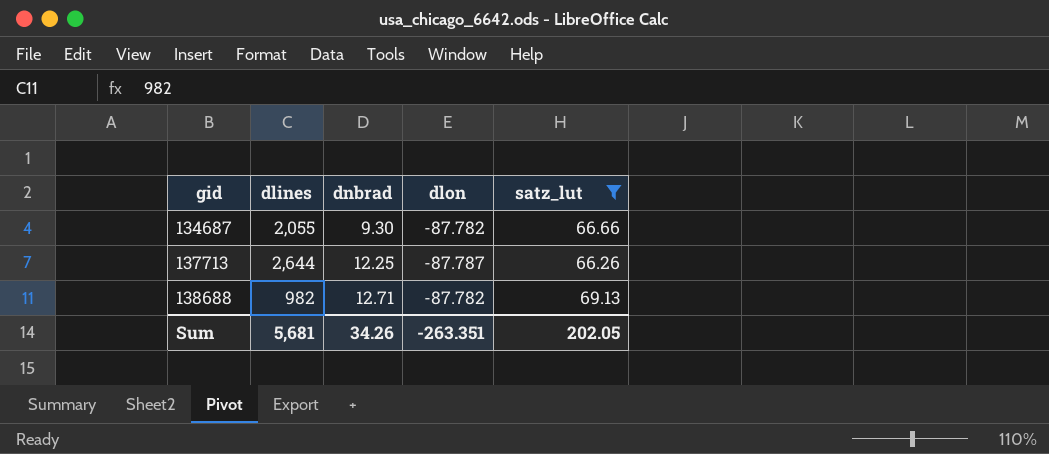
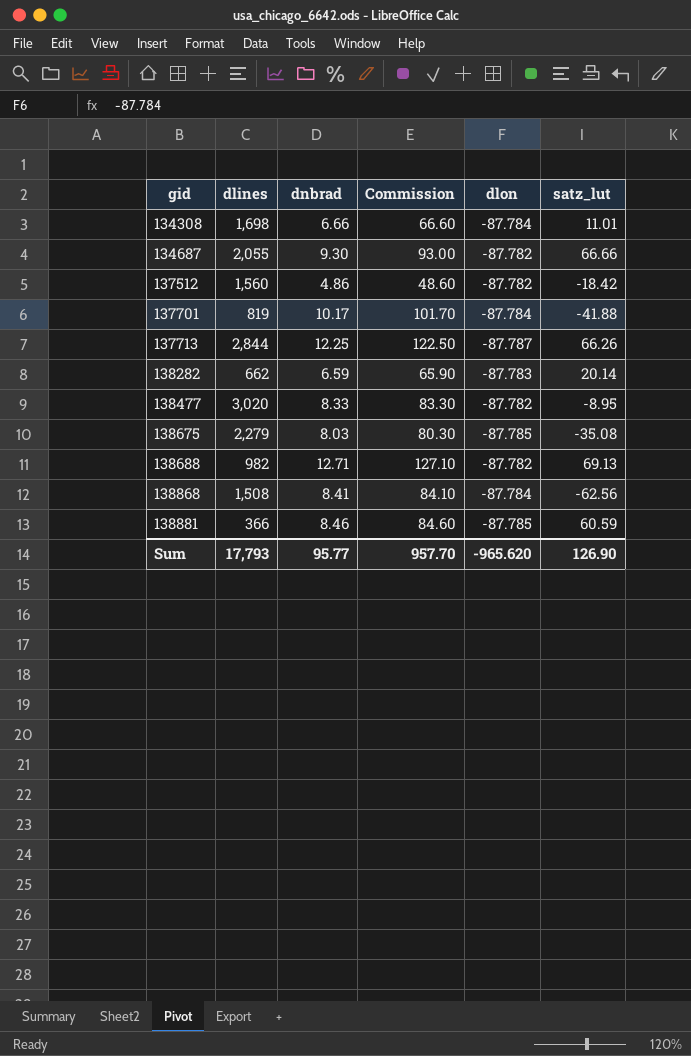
filter: satz_lut >= 66.26 -> none
column Commission | formula: none -> [dnbrad] * 10
137713 | dlines: 2,644 -> 2,844
Sum | dlines: 5,681 -> 17,793
Sum | dnbrad: 34.26 -> 95.77
Sum | dlon: -263.351 -> -965.620
Sum | satz_lut: 202.05 -> 126.90

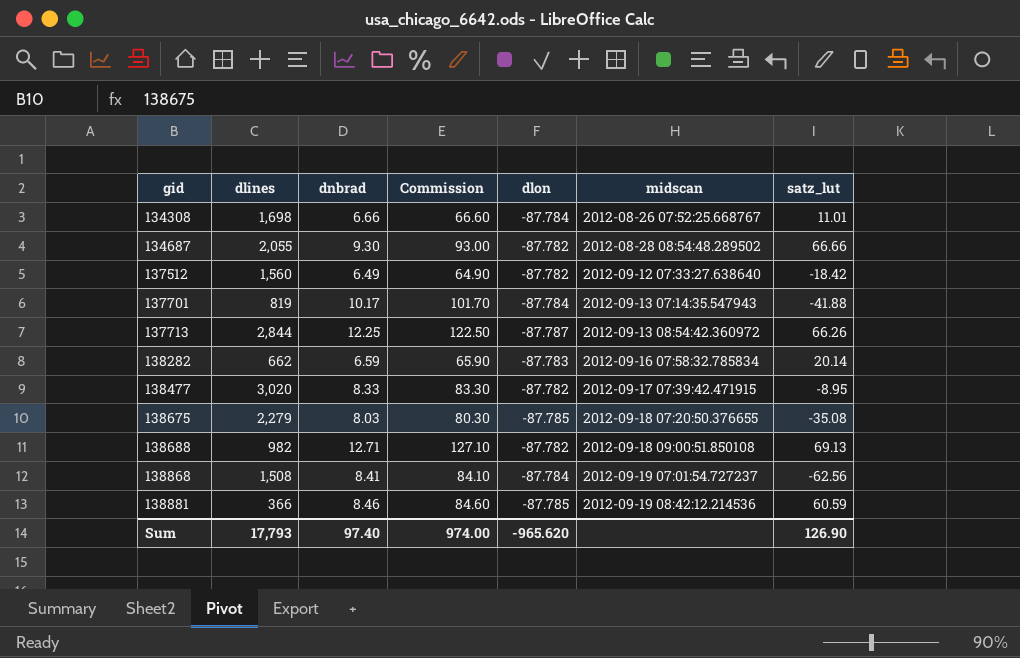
column midscan | position: none -> 6
137512 | dnbrad: 4.86 -> 6.49
137512 | Commission: 48.60 -> 64.90
Sum | dnbrad: 95.77 -> 97.40
Sum | Commission: 957.70 -> 974.00

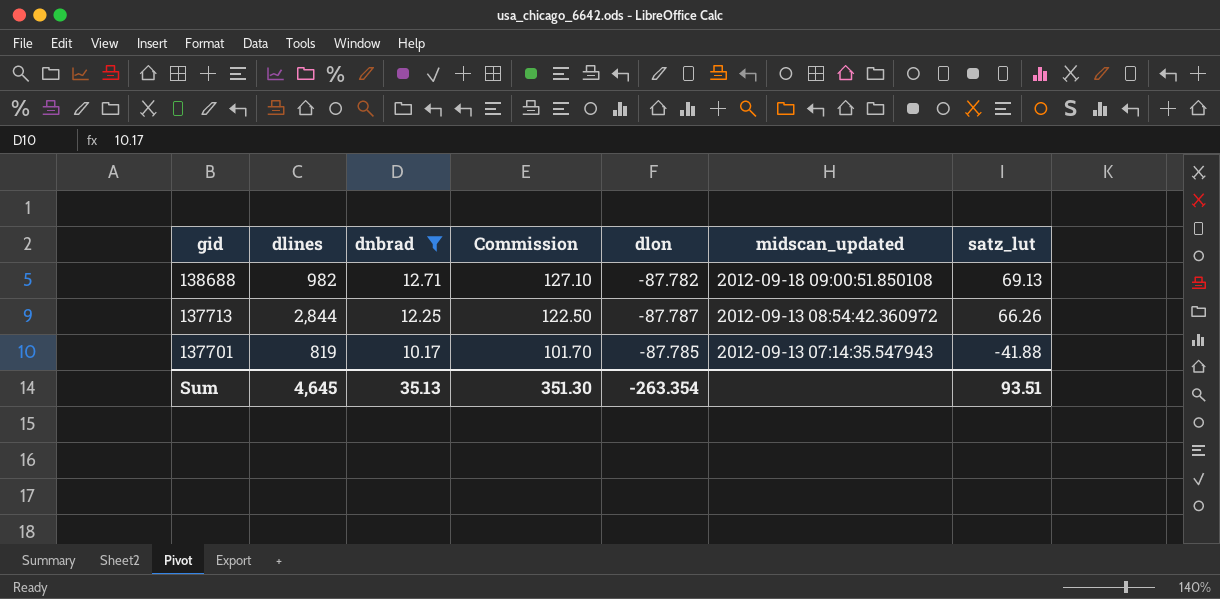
filter: none -> dnbrad >= 10.17
row order: gid ascending -> gid descending
column name: midscan -> midscan_updated
137701 | dlon: -87.784 -> -87.785
Sum | dlines: 17,793 -> 4,645
Sum | dnbrad: 97.40 -> 35.13
Sum | Commission: 974.00 -> 351.30
Sum | dlon: -965.620 -> -263.354
Sum | satz_lut: 126.90 -> 93.51

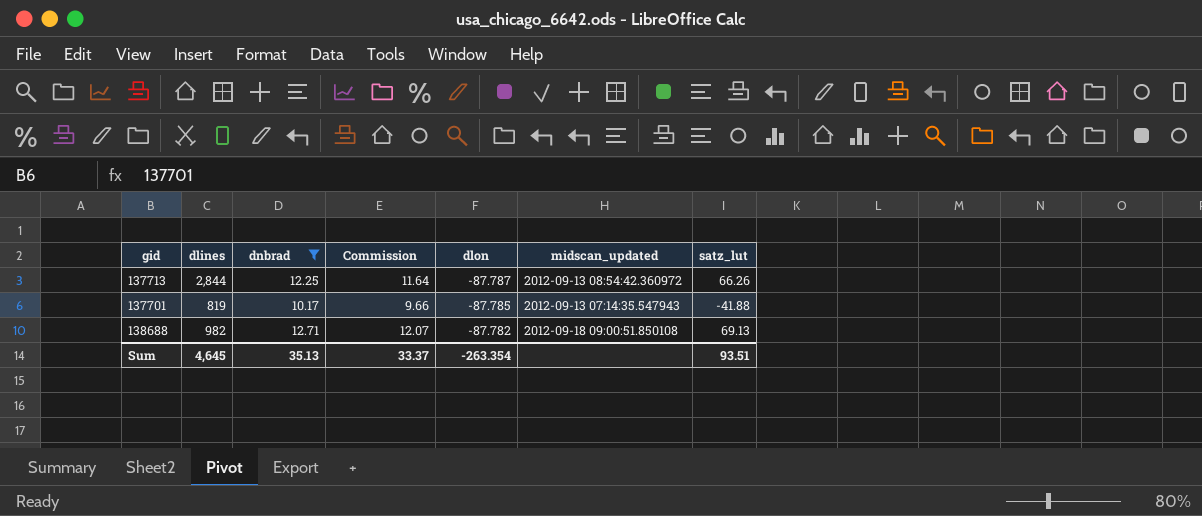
row order: gid descending -> dlon ascending
column Commission | formula: [dnbrad] * 10 -> [dnbrad] * 0.95
Sum | Commission: 351.30 -> 33.37

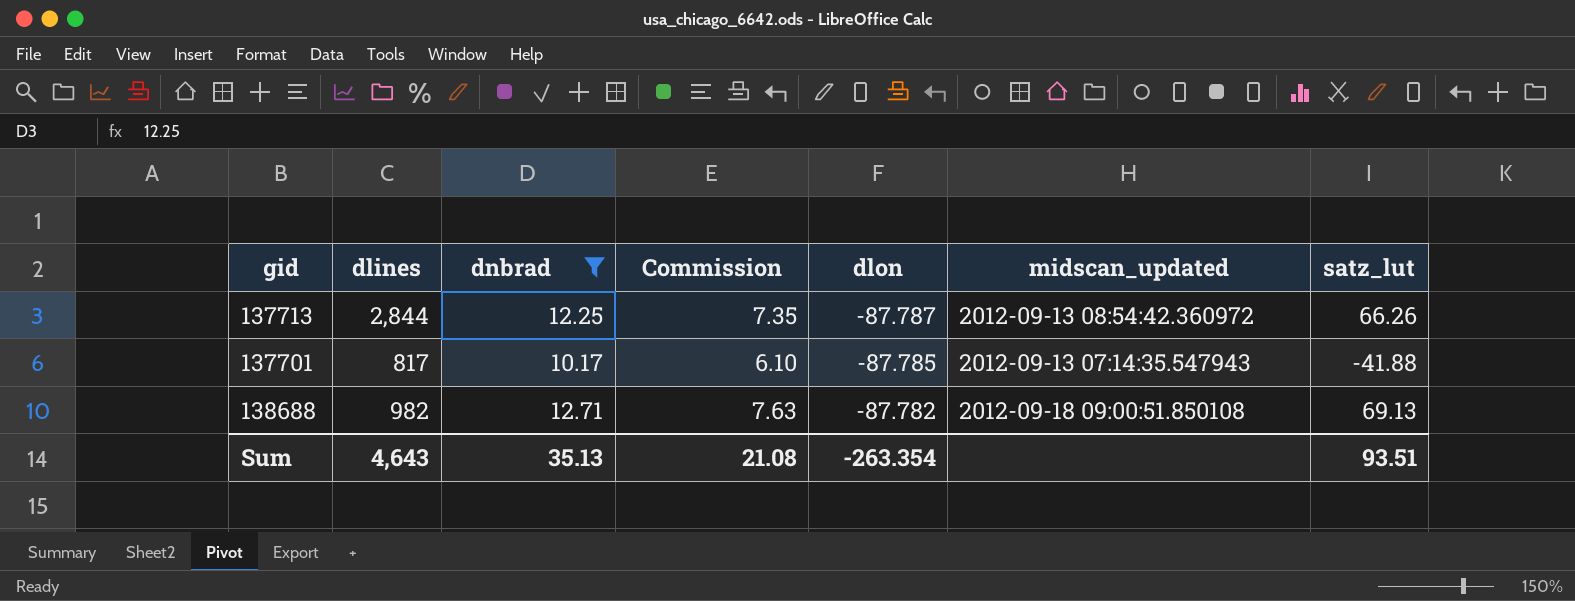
column Commission | formula: [dnbrad] * 0.95 -> [dnbrad] * 0.6
137701 | dlines: 819 -> 817
Sum | dlines: 4,645 -> 4,643
Sum | Commission: 33.37 -> 21.08

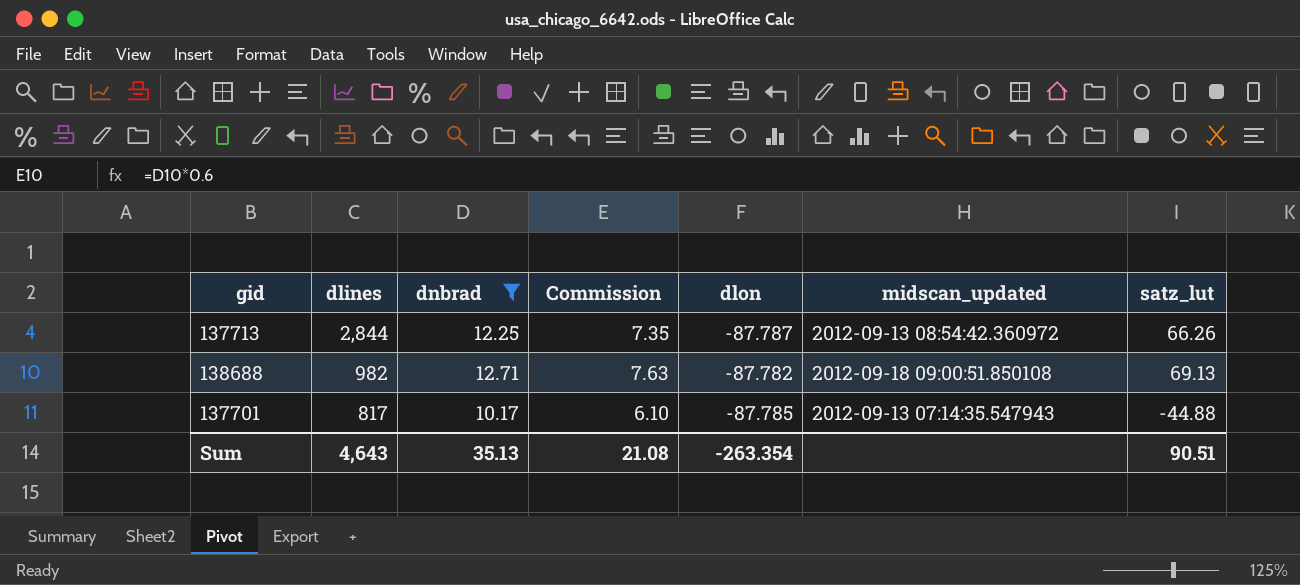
row order: dlon ascending -> dlines descending
137701 | satz_lut: -41.88 -> -44.88
Sum | satz_lut: 93.51 -> 90.51

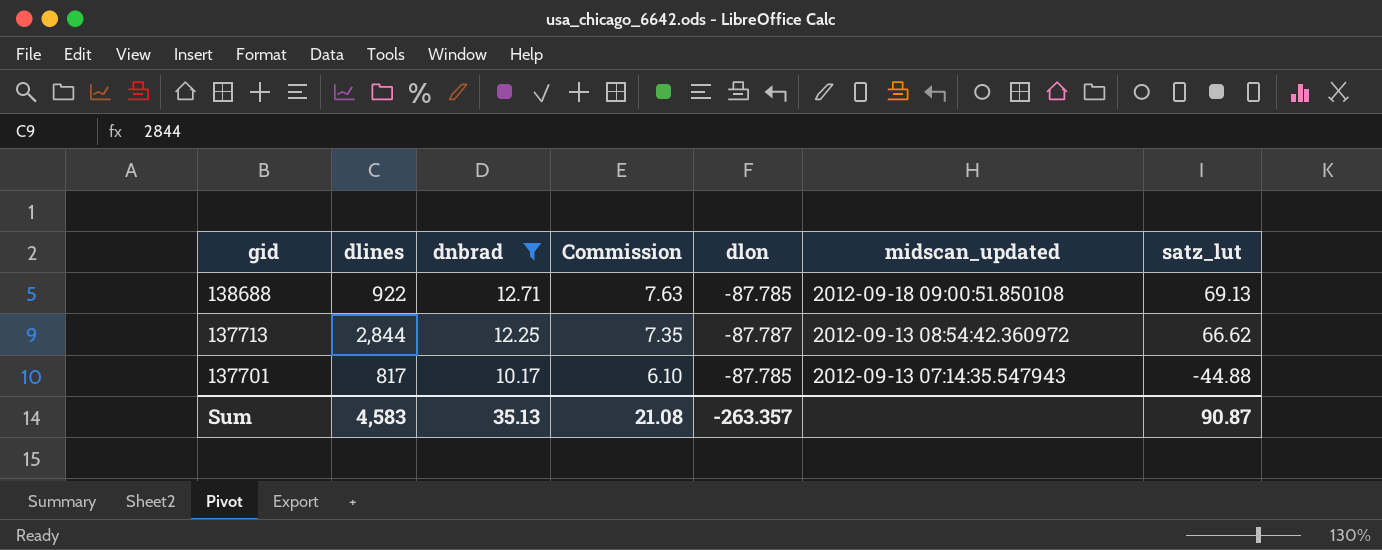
row order: dlines descending -> gid descending
138688 | dlines: 982 -> 922
138688 | dlon: -87.782 -> -87.785
137713 | satz_lut: 66.26 -> 66.62
Sum | dlines: 4,643 -> 4,583
Sum | dlon: -263.354 -> -263.357
Sum | satz_lut: 90.51 -> 90.87

